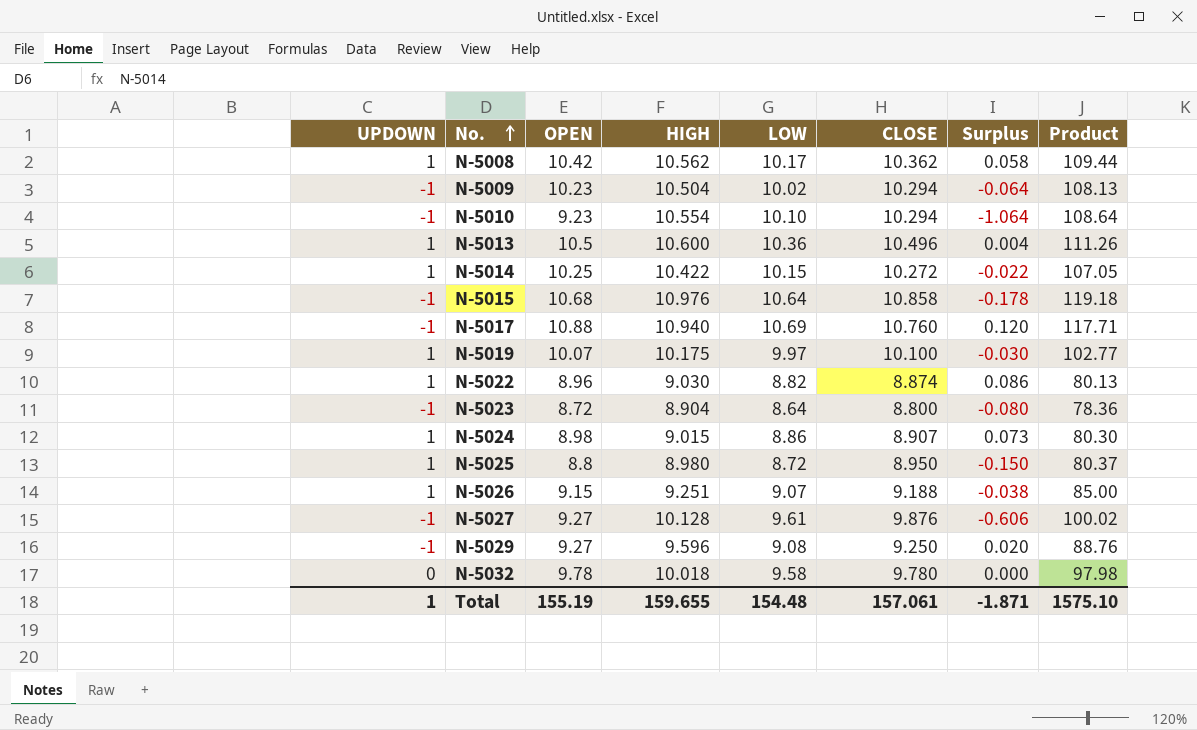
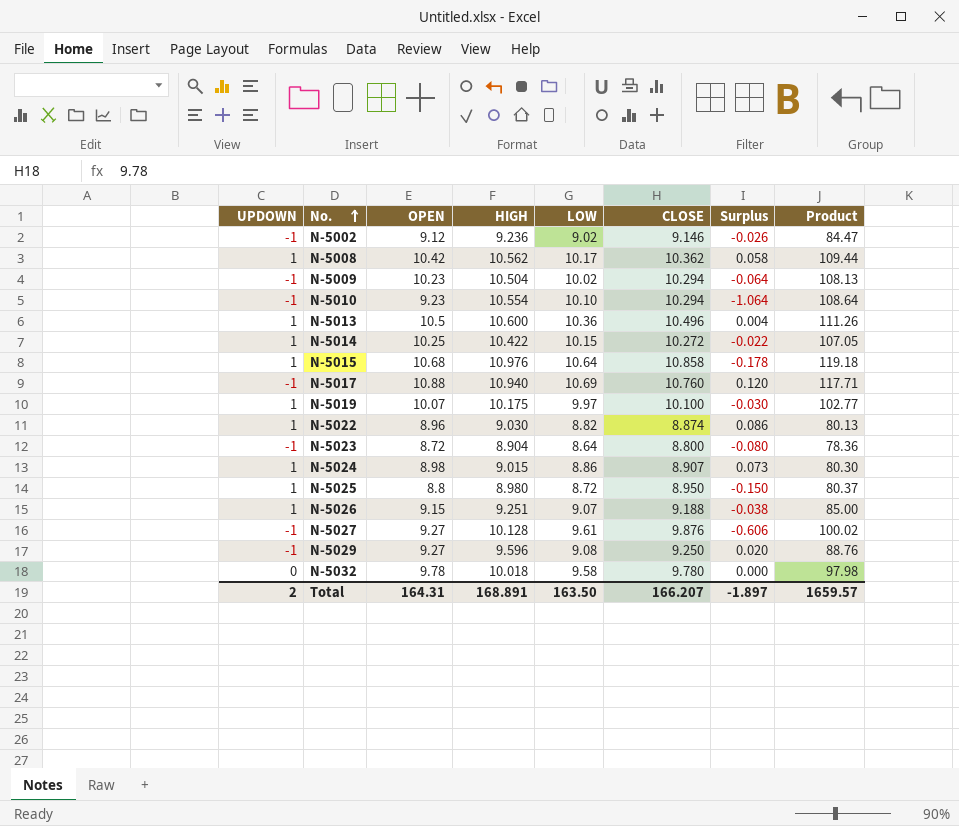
row N-5002: none -> -1 | 9.12 | 9.236 | 9.02 | 9.146 | -0.026 | 84.47
N-5015 | UPDOWN: -1 -> 1
Total | UPDOWN: 1 -> 2
Total | OPEN: 155.19 -> 164.31
Total | HIGH: 159.655 -> 168.891
Total | LOW: 154.48 -> 163.50
Total | CLOSE: 157.061 -> 166.207
Total | Surplus: -1.871 -> -1.897
Total | Product: 1575.10 -> 1659.57

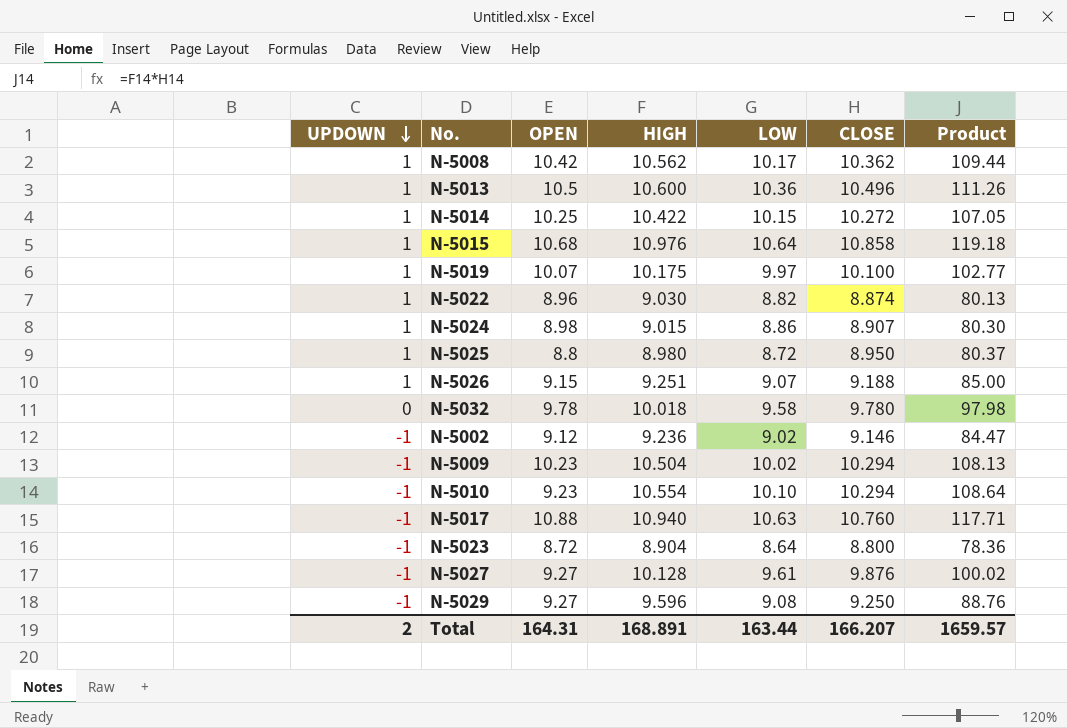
row order: No. ascending -> UPDOWN descending
column Surplus | formula: [OPEN] - [CLOSE] -> none
N-5017 | LOW: 10.69 -> 10.63
Total | LOW: 163.50 -> 163.44

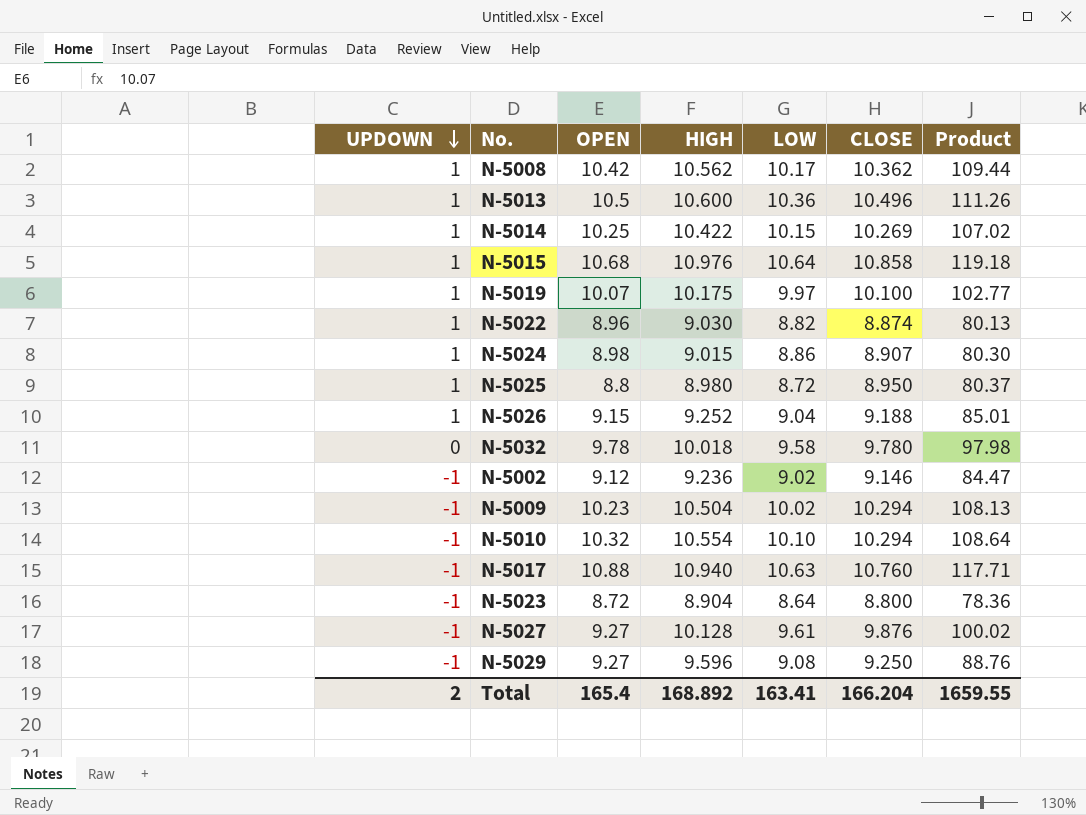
N-5014 | CLOSE: 10.272 -> 10.269
N-5014 | Product: 107.05 -> 107.02
N-5026 | HIGH: 9.251 -> 9.252
N-5026 | LOW: 9.07 -> 9.04
N-5026 | Product: 85.00 -> 85.01
N-5010 | OPEN: 9.23 -> 10.32
Total | OPEN: 164.31 -> 165.4
Total | HIGH: 168.891 -> 168.892
Total | LOW: 163.44 -> 163.41
Total | CLOSE: 166.207 -> 166.204
Total | Product: 1659.57 -> 1659.55

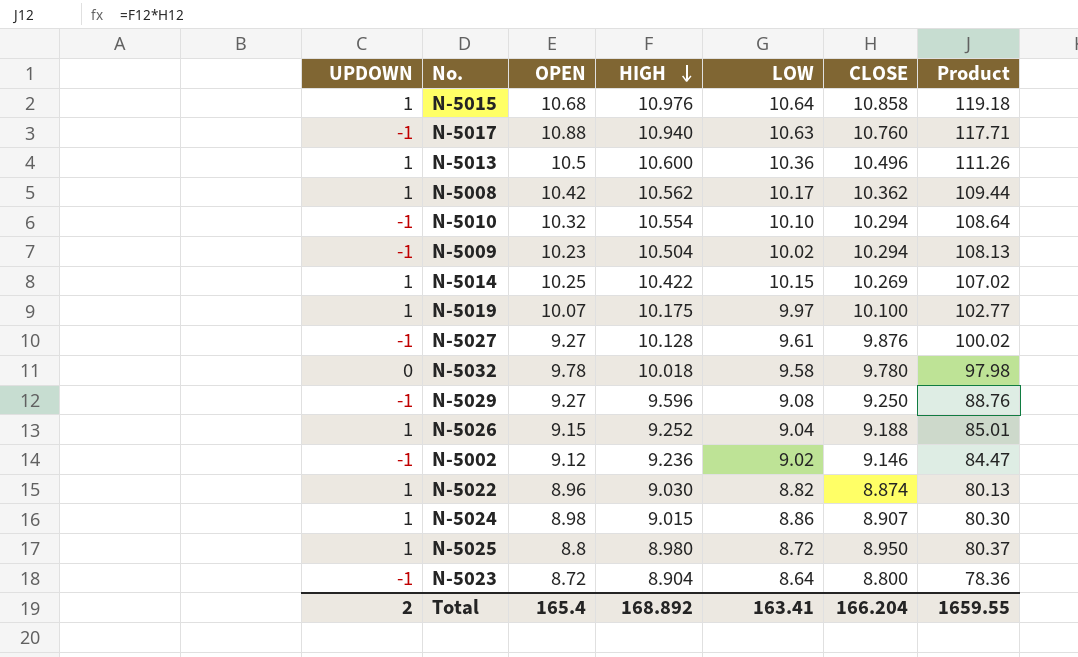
row order: UPDOWN descending -> HIGH descending

